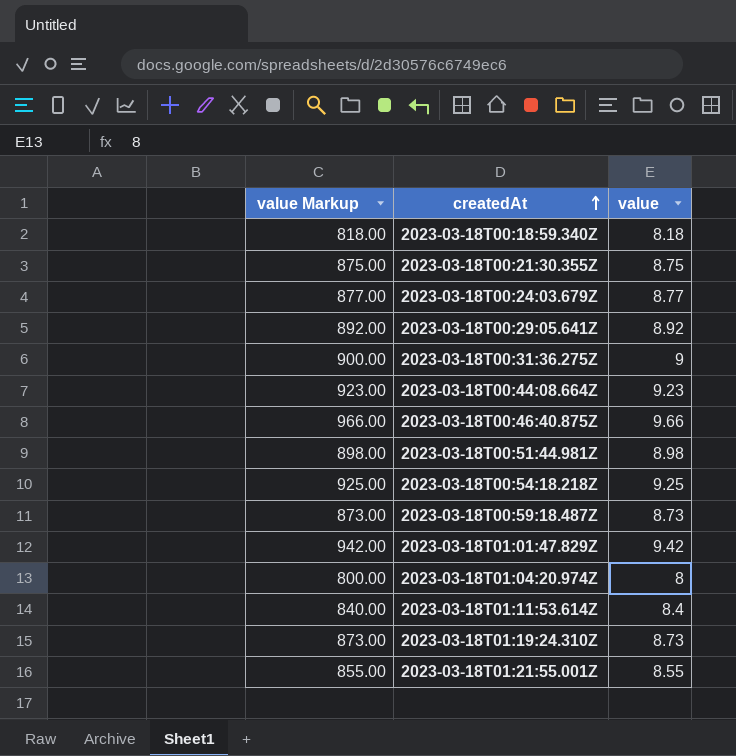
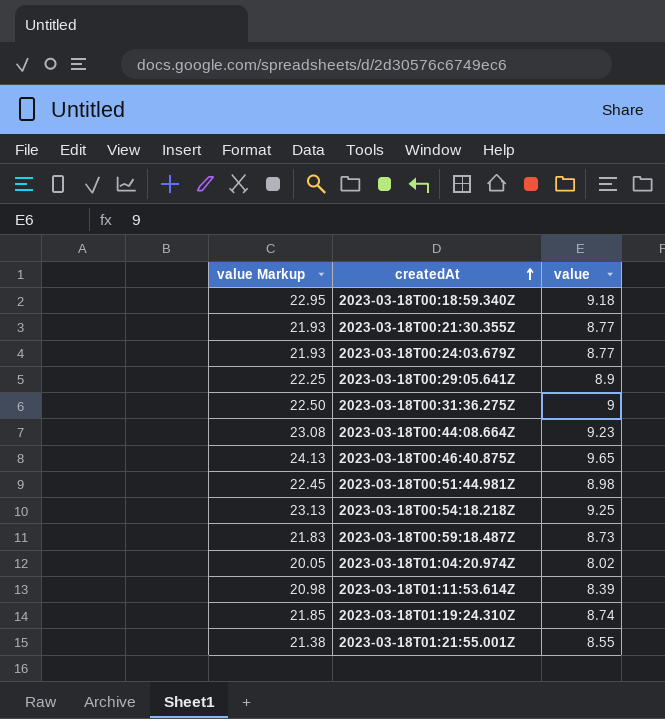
column value Markup | formula: [value] * 100 -> [value] * 2.5
row 2023-03-18T01:01:47.829Z: 942.00 | 9.42 -> none
2023-03-18T00:18:59.340Z | value: 8.18 -> 9.18
2023-03-18T00:21:30.355Z | value: 8.75 -> 8.77
2023-03-18T00:29:05.641Z | value: 8.92 -> 8.9
2023-03-18T00:46:40.875Z | value: 9.66 -> 9.65
2023-03-18T01:04:20.974Z | value: 8 -> 8.02
2023-03-18T01:11:53.614Z | value: 8.4 -> 8.39
2023-03-18T01:19:24.310Z | value: 8.73 -> 8.74

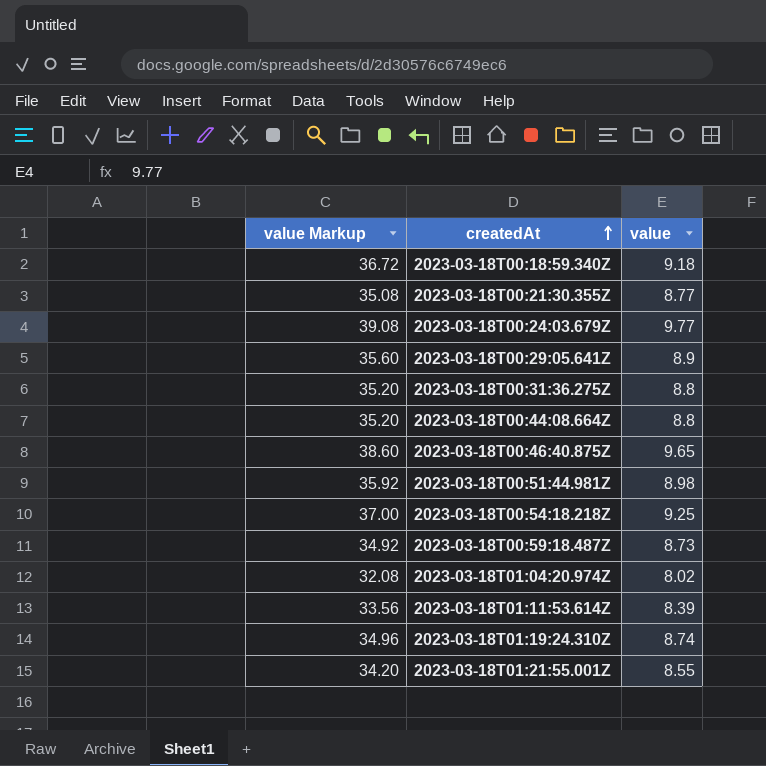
column value Markup | formula: [value] * 2.5 -> [value] * 4
2023-03-18T00:24:03.679Z | value: 8.77 -> 9.77
2023-03-18T00:31:36.275Z | value: 9 -> 8.8
2023-03-18T00:44:08.664Z | value: 9.23 -> 8.8

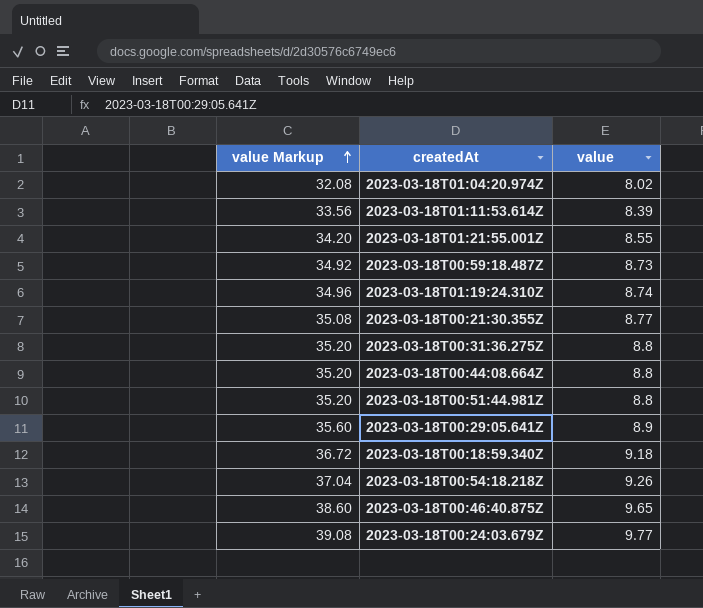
row order: createdAt ascending -> value Markup ascending
2023-03-18T00:51:44.981Z | value Markup: 35.92 -> 35.20
2023-03-18T00:51:44.981Z | value: 8.98 -> 8.8
2023-03-18T00:54:18.218Z | value Markup: 37.00 -> 37.04
2023-03-18T00:54:18.218Z | value: 9.25 -> 9.26

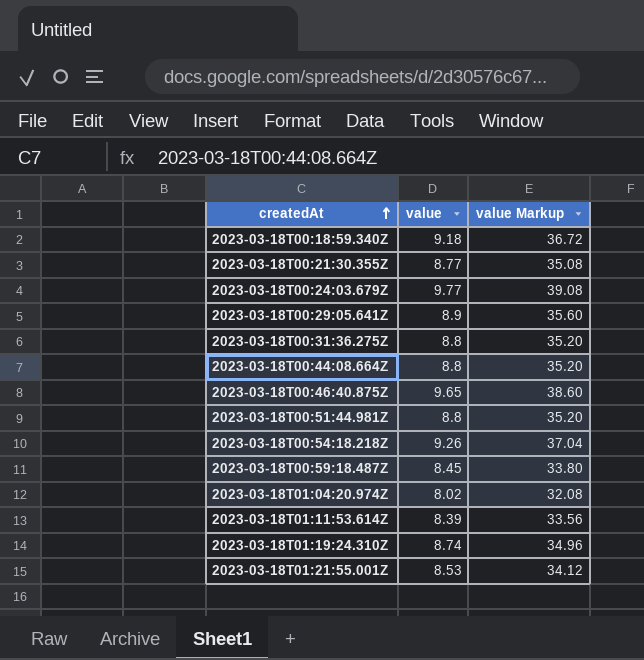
row order: value Markup ascending -> createdAt ascending
column value Markup | position: 1 -> 3
2023-03-18T00:59:18.487Z | value: 8.73 -> 8.45
2023-03-18T00:59:18.487Z | value Markup: 34.92 -> 33.80
2023-03-18T01:21:55.001Z | value: 8.55 -> 8.53
2023-03-18T01:21:55.001Z | value Markup: 34.20 -> 34.12

